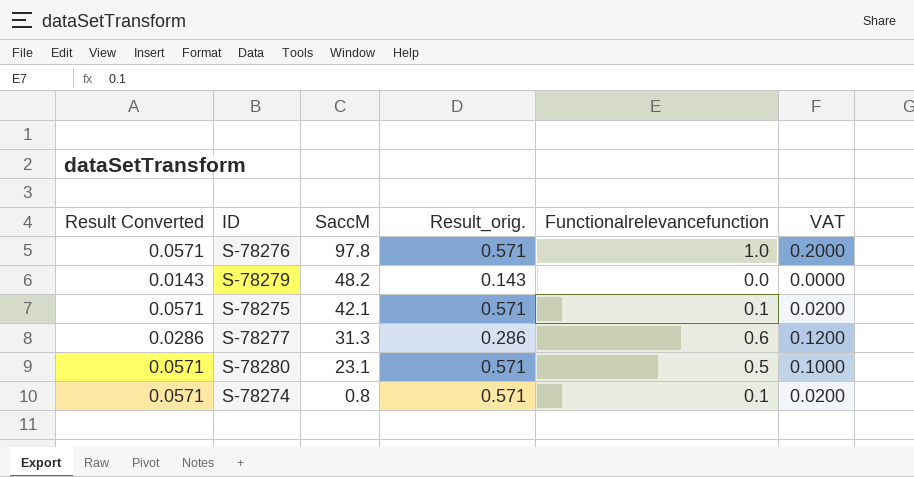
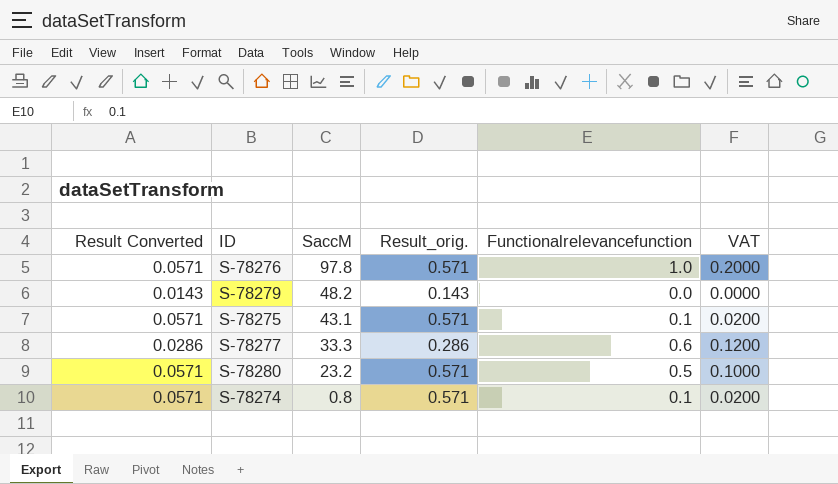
S-78275 | SaccM: 42.1 -> 43.1
S-78277 | SaccM: 31.3 -> 33.3
S-78280 | SaccM: 23.1 -> 23.2

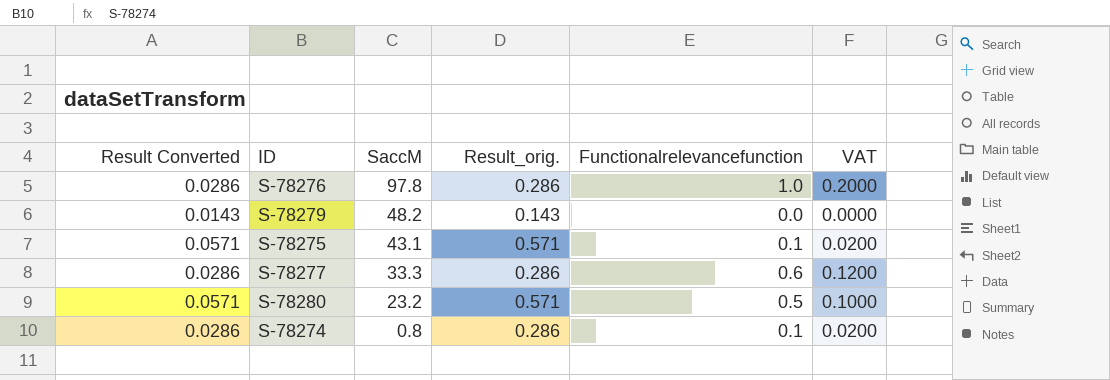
S-78276 | Result Converted: 0.0571 -> 0.0286
S-78276 | Result_orig.: 0.571 -> 0.286
S-78274 | Result Converted: 0.0571 -> 0.0286
S-78274 | Result_orig.: 0.571 -> 0.286

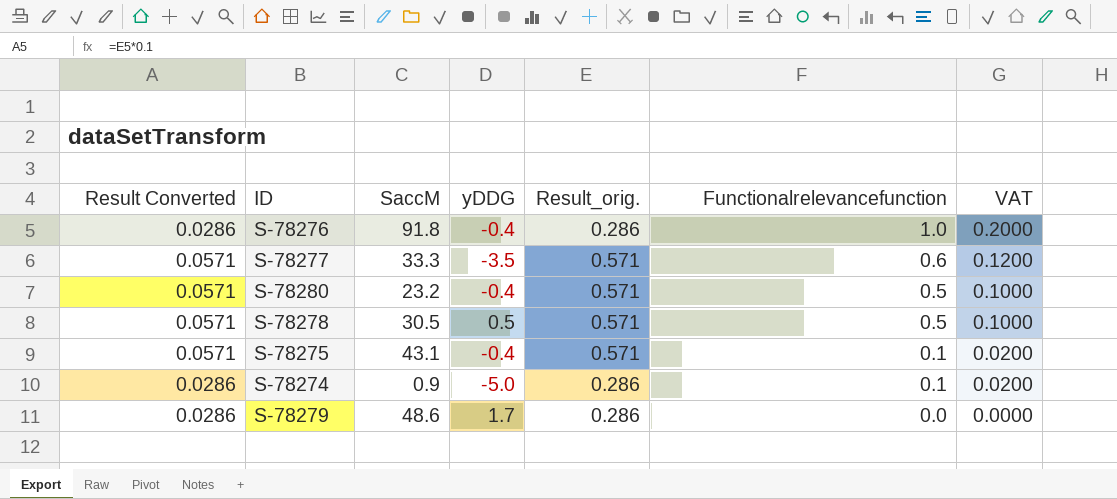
row order: SaccM descending -> Functionalrelevancefunction descending
column yDDG | position: none -> 4
S-78276 | SaccM: 97.8 -> 91.8
S-78277 | Result Converted: 0.0286 -> 0.0571
S-78277 | Result_orig.: 0.286 -> 0.571
row S-78278: none -> 0.0571 | 30.5 | 0.5 | 0.571 | 0.5 | 0.1000
S-78274 | SaccM: 0.8 -> 0.9
S-78279 | Result Converted: 0.0143 -> 0.0286
S-78279 | SaccM: 48.2 -> 48.6
S-78279 | Result_orig.: 0.143 -> 0.286

